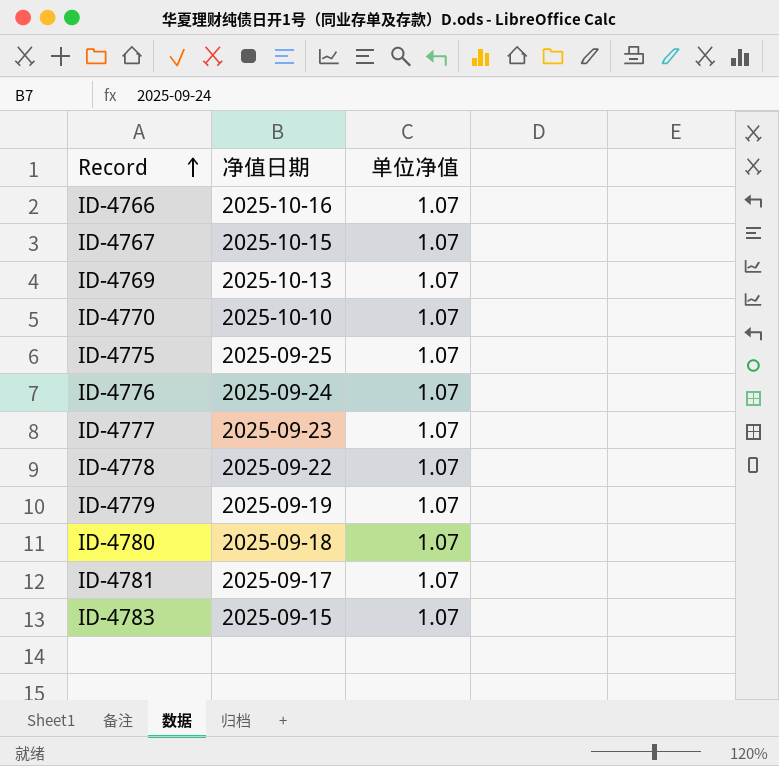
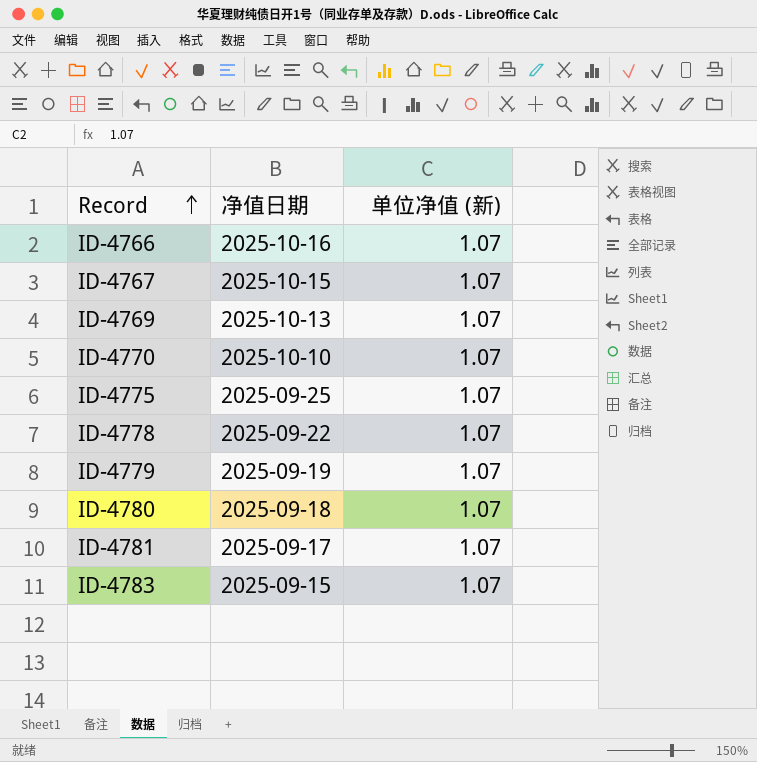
column name: 单位净值 -> 单位净值 (新)
row ID-4776: 2025-09-24 | 1.07 -> none
row ID-4777: 2025-09-23 | 1.07 -> none

